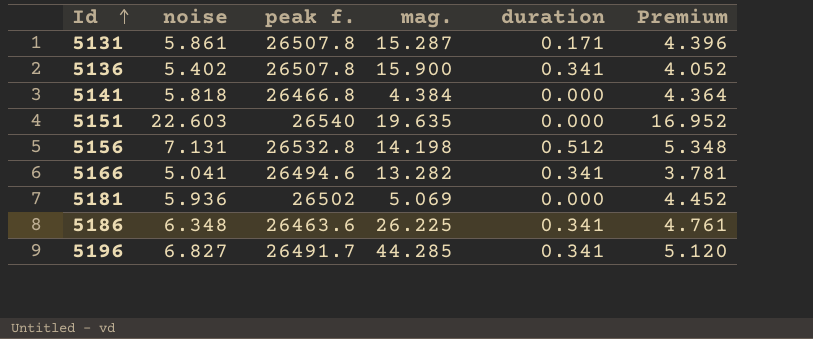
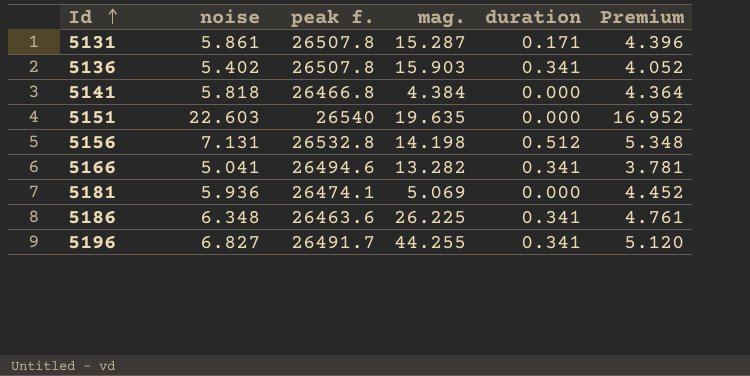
5136 | mag.: 15.900 -> 15.903
5181 | peak f.: 26502 -> 26474.1
5196 | mag.: 44.285 -> 44.255

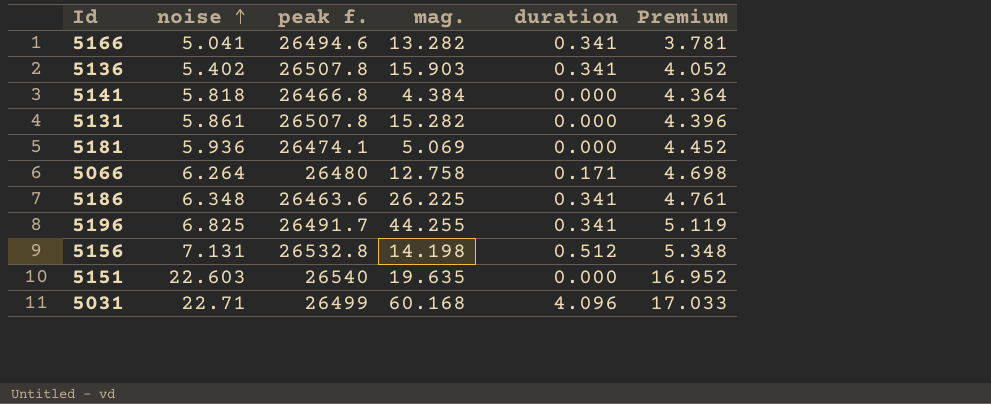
row order: Id ascending -> noise ascending
5131 | mag.: 15.287 -> 15.282
5131 | duration: 0.171 -> 0.000
row 5066: none -> 6.264 | 26480 | 12.758 | 0.171 | 4.698
5196 | noise: 6.827 -> 6.825
5196 | Premium: 5.120 -> 5.119
row 5031: none -> 22.71 | 26499 | 60.168 | 4.096 | 17.033

